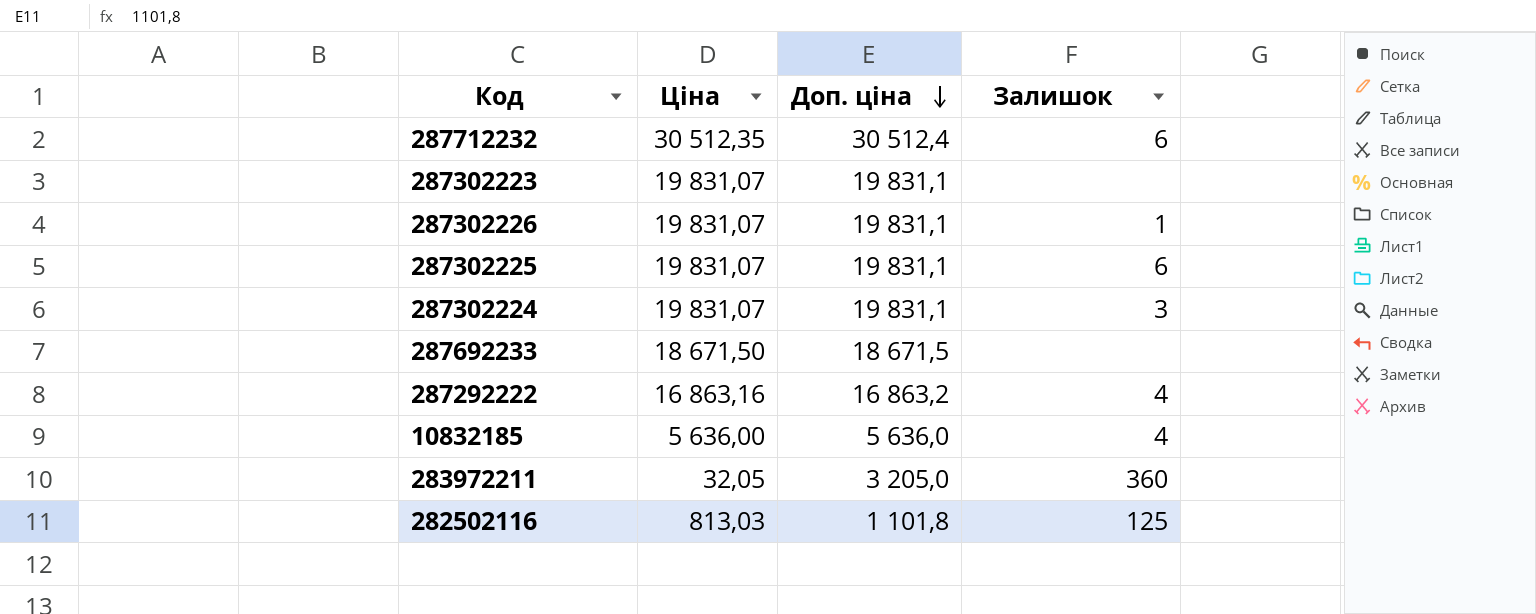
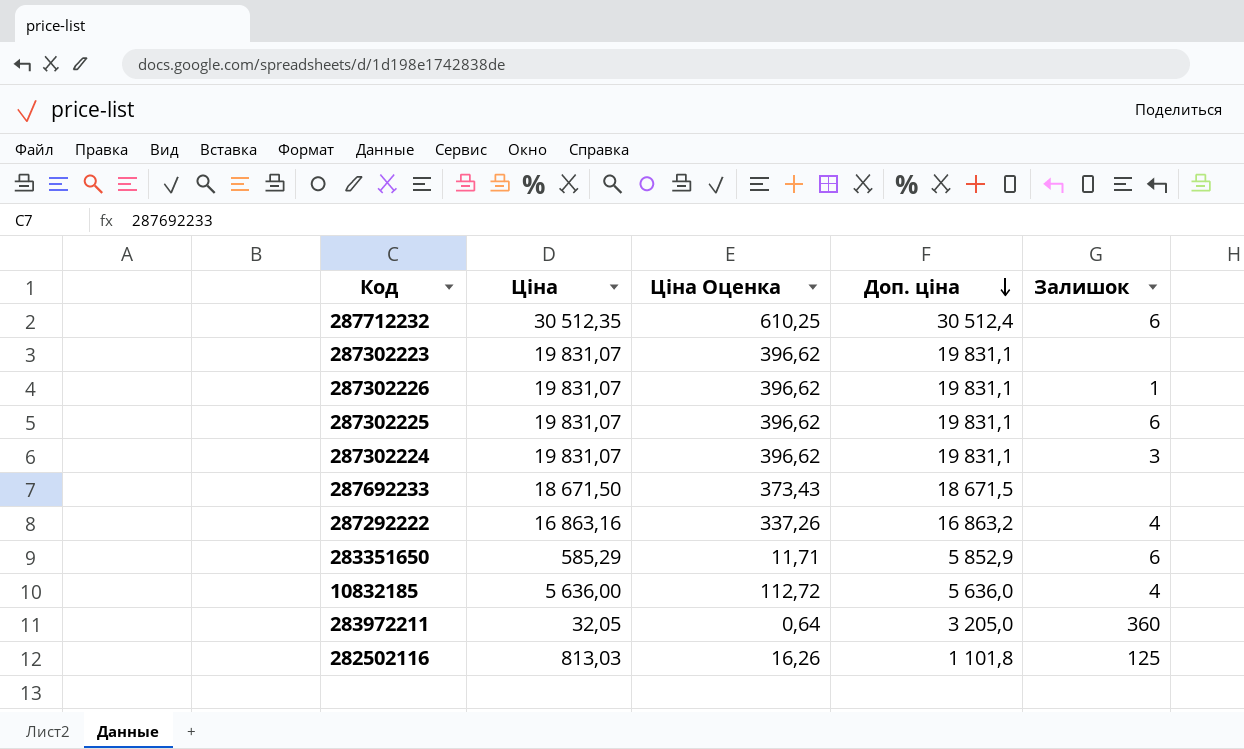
column Ціна Оценка | formula: none -> [Ціна] * 0,02
row 283351650: none -> 585,29 | 11,71 | 5 852,9 | 6

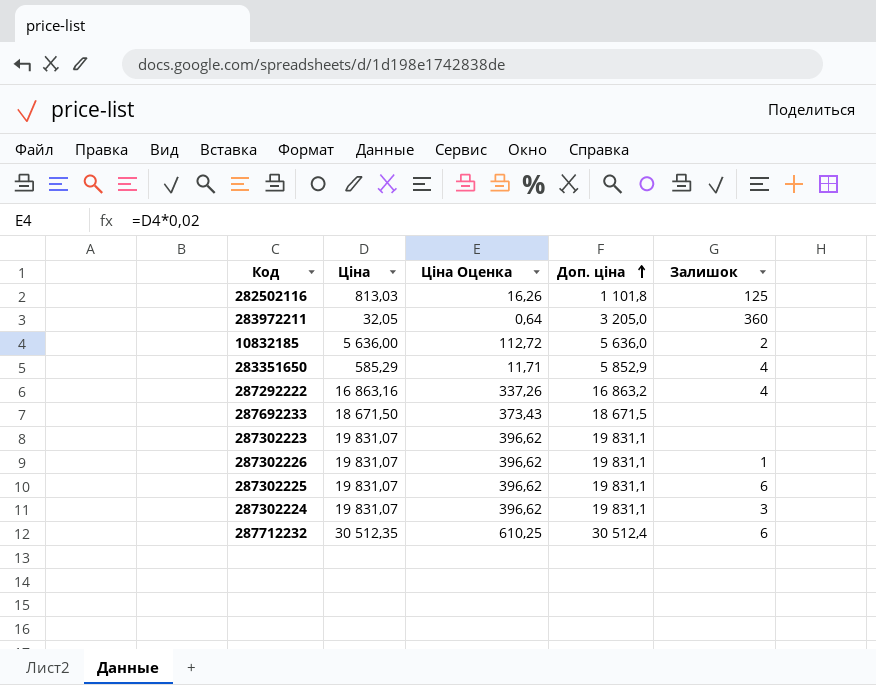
row order: Доп. ціна descending -> Доп. ціна ascending
10832185 | Залишок: 4 -> 2
283351650 | Залишок: 6 -> 4

